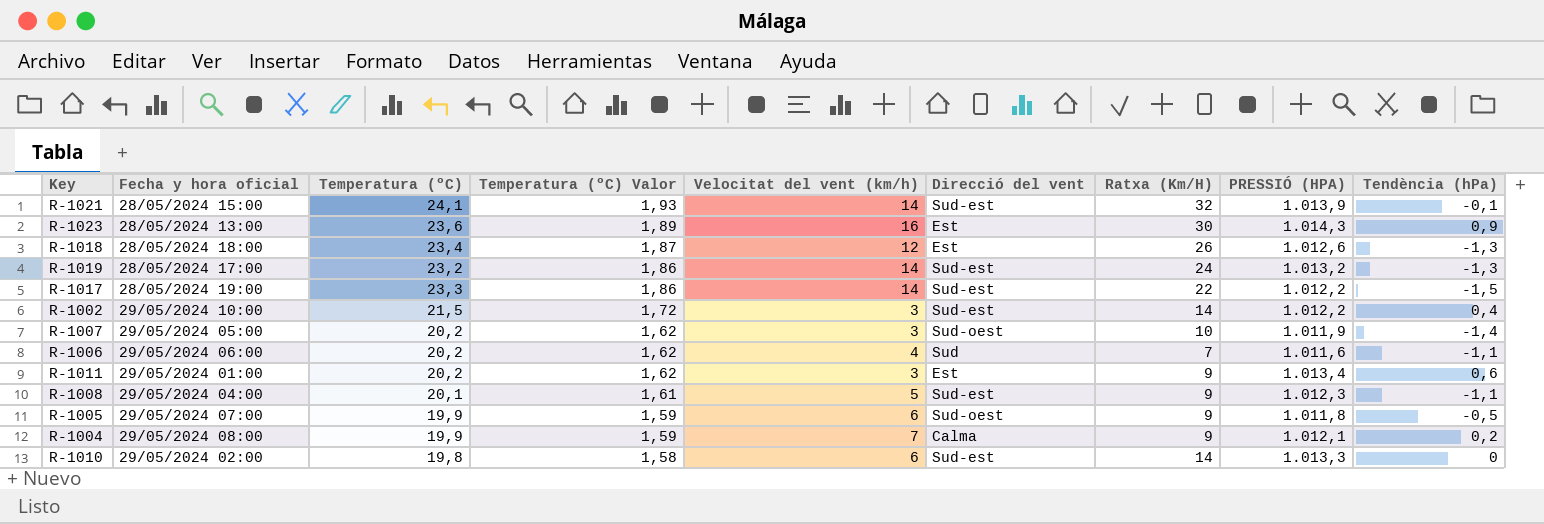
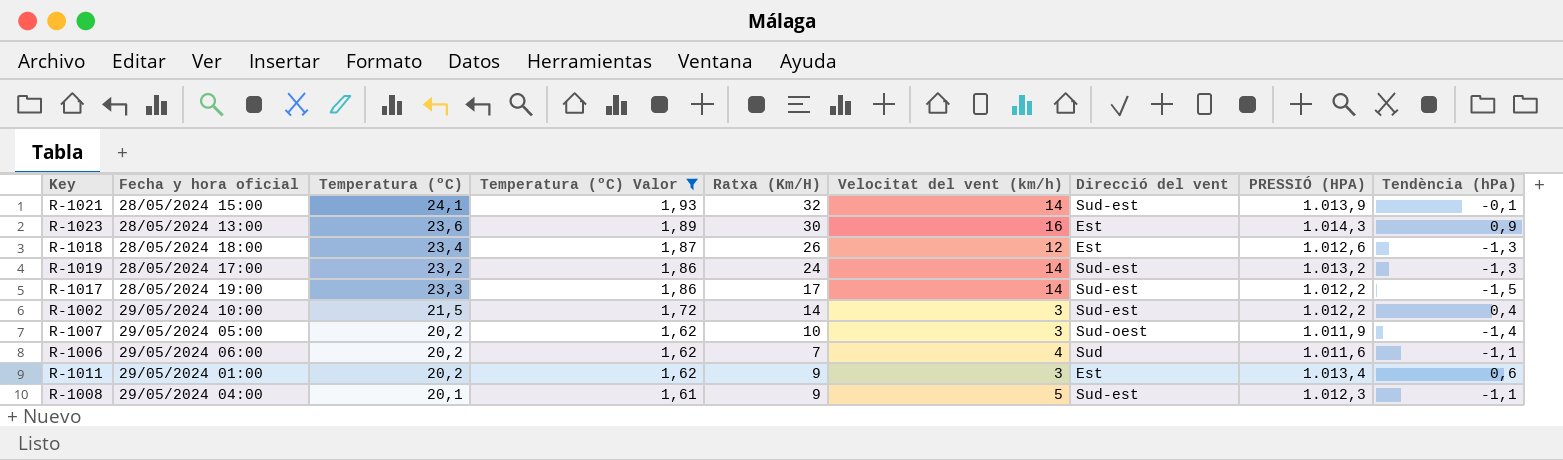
filter: none -> Temperatura (ºC) Valor >= 1,61
column Ratxa (Km/H) | position: 7 -> 5
R-1017 | Ratxa (Km/H): 22 -> 17

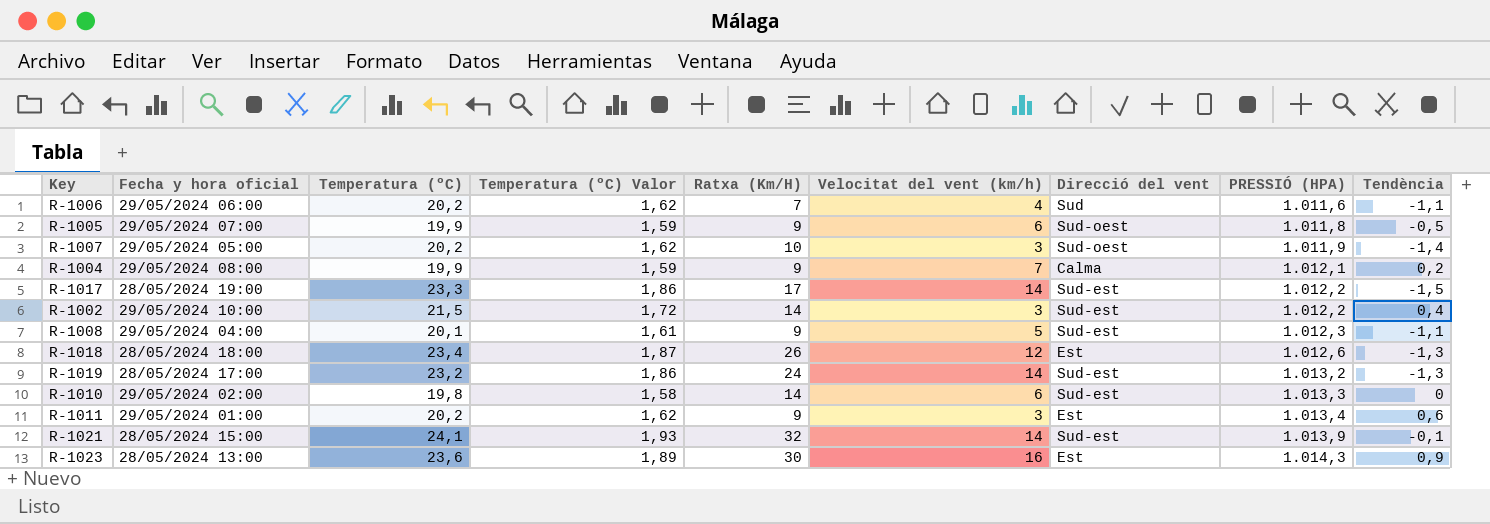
filter: Temperatura (ºC) Valor >= 1,61 -> none
row order: Temperatura (ºC) Valor descending -> PRESSIÓ (HPA) ascending
column name: Tendència (hPa) -> Tendència

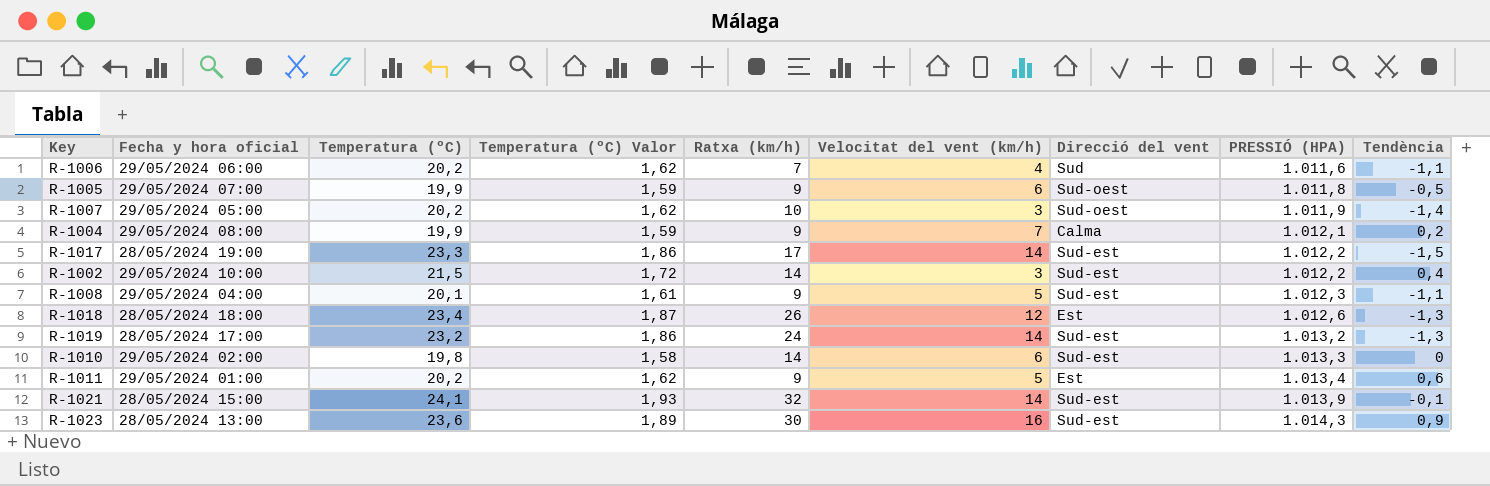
column name: Ratxa (Km/H) -> Ratxa (km/h)
R-1011 | Velocitat del vent (km/h): 3 -> 5
R-1023 | Direcció del vent: Est -> Sud-est

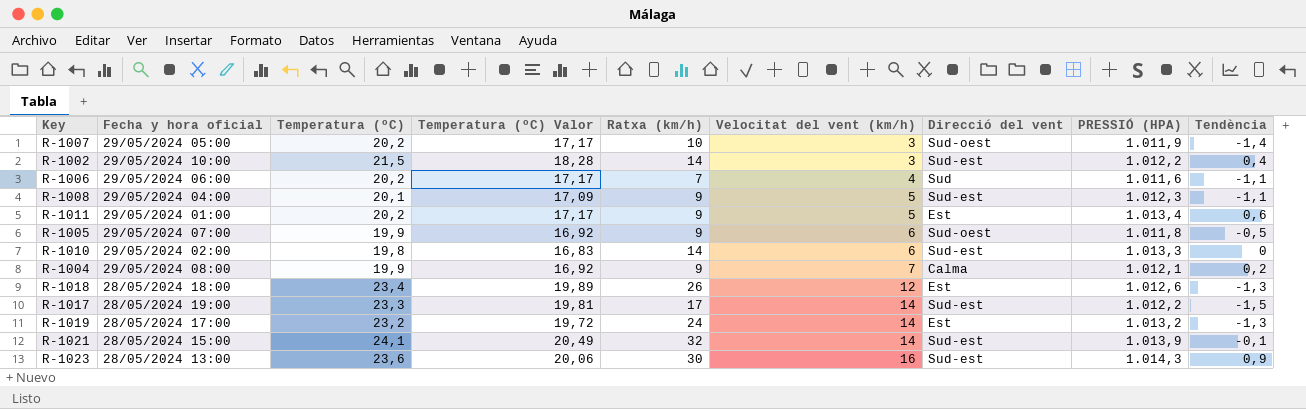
row order: PRESSIÓ (HPA) ascending -> Velocitat del vent (km/h) ascending
column Temperatura (ºC) Valor | formula: [Temperatura (ºC)] * 0,08 -> [Temperatura (ºC)] * 0,85
R-1019 | Direcció del vent: Sud-est -> Est

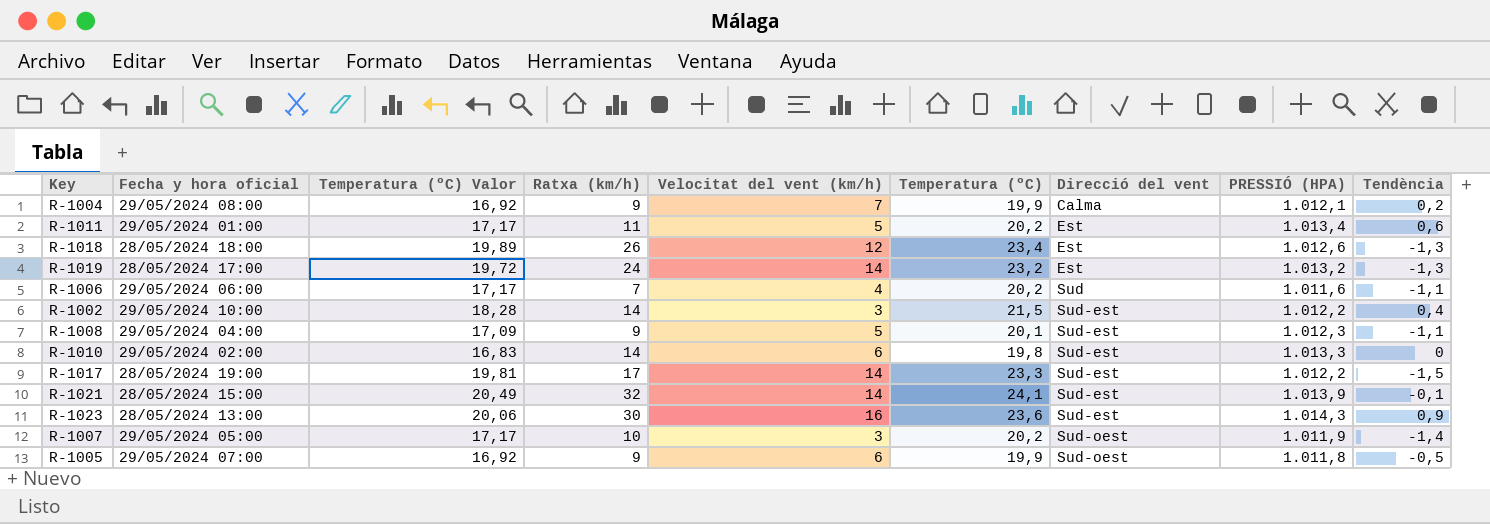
row order: Velocitat del vent (km/h) ascending -> Direcció del vent ascending
column Temperatura (ºC) | position: 3 -> 6
R-1011 | Ratxa (km/h): 9 -> 11

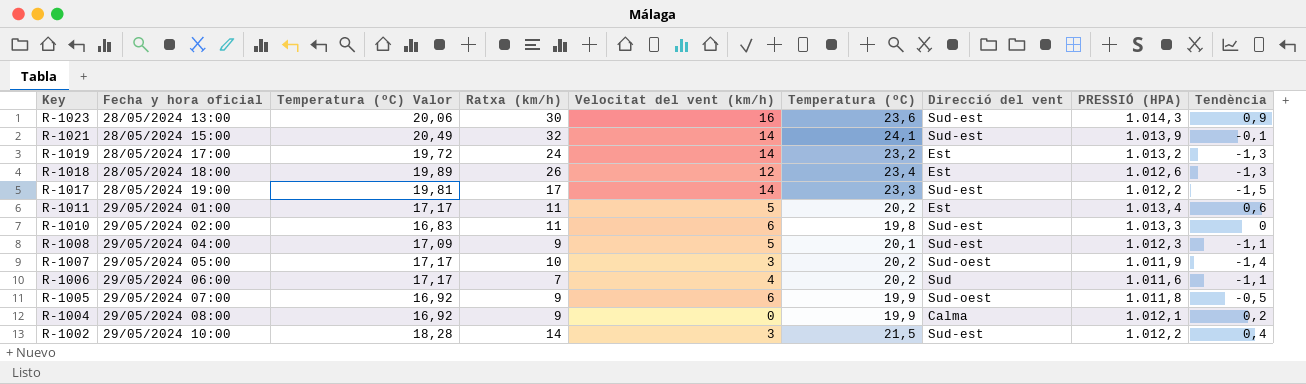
row order: Direcció del vent ascending -> Key descending
R-1010 | Ratxa (km/h): 14 -> 11
R-1004 | Velocitat del vent (km/h): 7 -> 0

